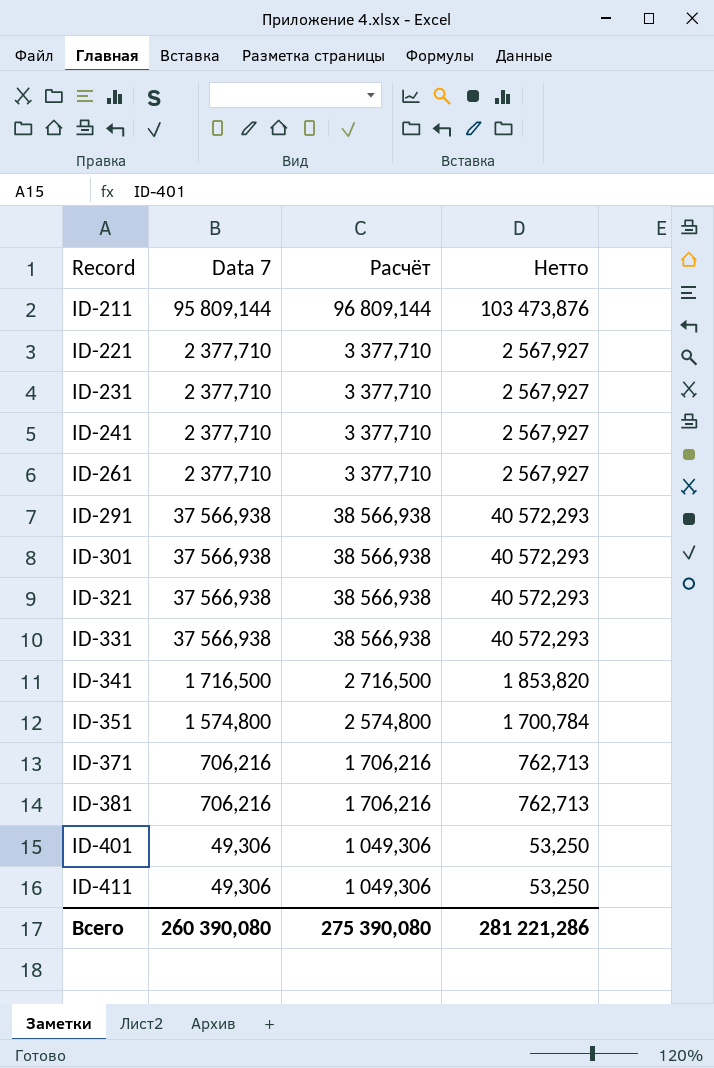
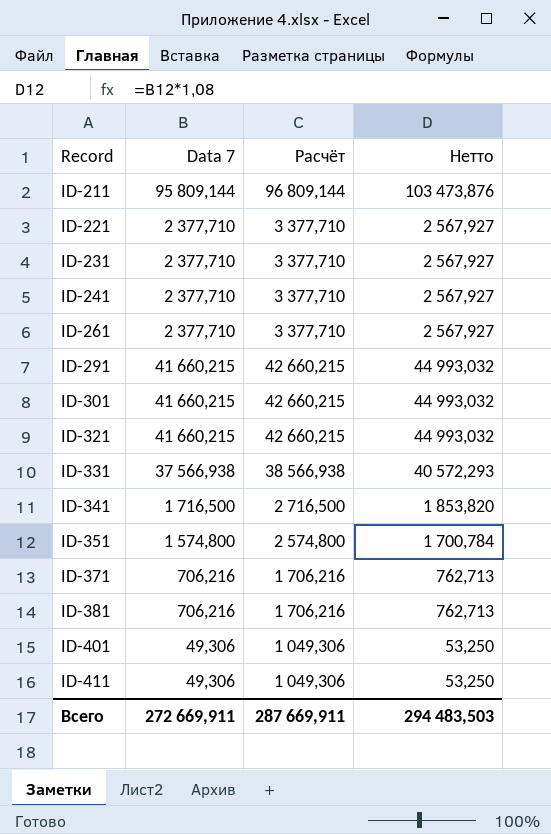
ID-291 | Data 7: 37 566,938 -> 41 660,215
ID-291 | Расчёт: 38 566,938 -> 42 660,215
ID-291 | Нетто: 40 572,293 -> 44 993,032
ID-301 | Data 7: 37 566,938 -> 41 660,215
ID-301 | Расчёт: 38 566,938 -> 42 660,215
ID-301 | Нетто: 40 572,293 -> 44 993,032
ID-321 | Data 7: 37 566,938 -> 41 660,215
ID-321 | Расчёт: 38 566,938 -> 42 660,215
ID-321 | Нетто: 40 572,293 -> 44 993,032
Всего | Data 7: 260 390,080 -> 272 669,911
Всего | Расчёт: 275 390,080 -> 287 669,911
Всего | Нетто: 281 221,286 -> 294 483,503

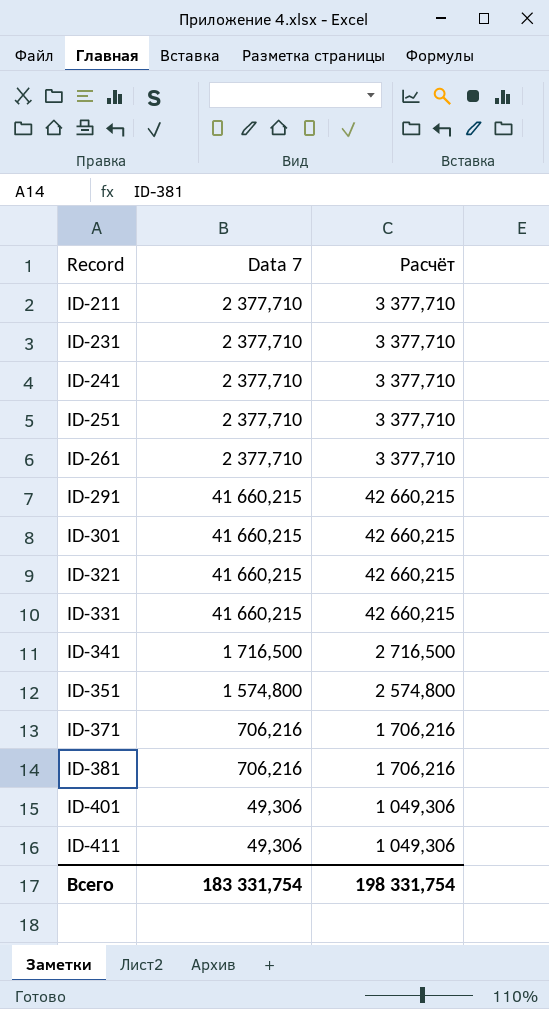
column Нетто | formula: [Data 7] * 1,08 -> none
row ID-221: 2 377,710 | 3 377,710 | 2 567,927 -> none
ID-211 | Data 7: 95 809,144 -> 2 377,710
ID-211 | Расчёт: 96 809,144 -> 3 377,710
row ID-251: none -> 2 377,710 | 3 377,710
ID-331 | Data 7: 37 566,938 -> 41 660,215
ID-331 | Расчёт: 38 566,938 -> 42 660,215
Всего | Data 7: 272 669,911 -> 183 331,754
Всего | Расчёт: 287 669,911 -> 198 331,754

